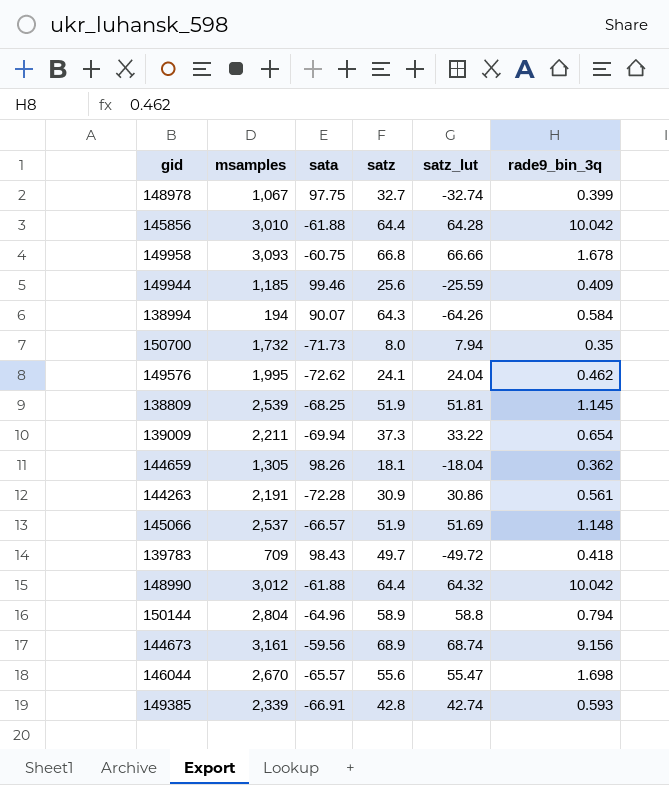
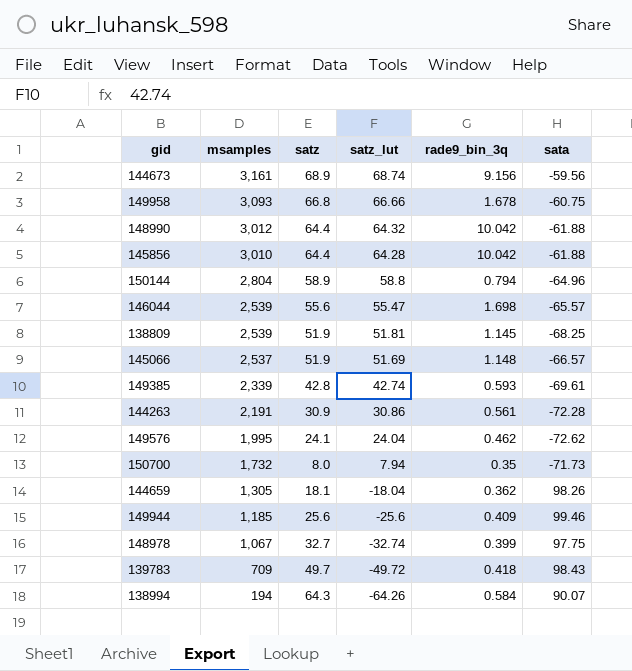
row order: none -> msamples descending
column sata | position: 3 -> 6
row 139009: 2,211 | -69.94 | 37.3 | 33.22 | 0.654 -> none
146044 | msamples: 2,670 -> 2,539
149385 | sata: -66.91 -> -69.61
149944 | satz_lut: -25.59 -> -25.6

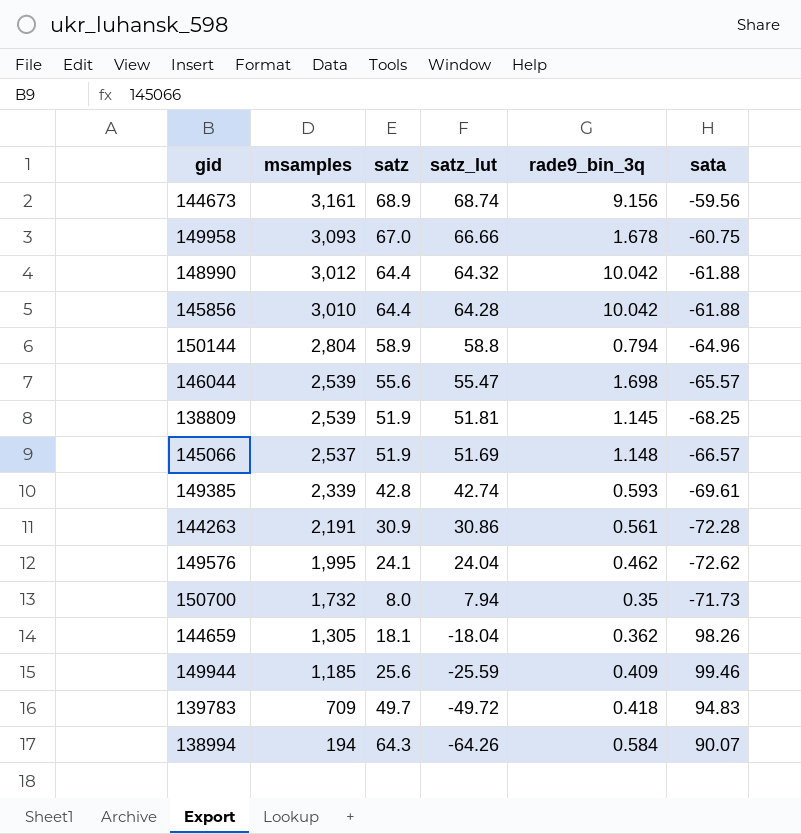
row 148978: 1,067 | 32.7 | -32.74 | 0.399 | 97.75 -> none
149958 | satz: 66.8 -> 67.0
149944 | satz_lut: -25.6 -> -25.59
139783 | sata: 98.43 -> 94.83

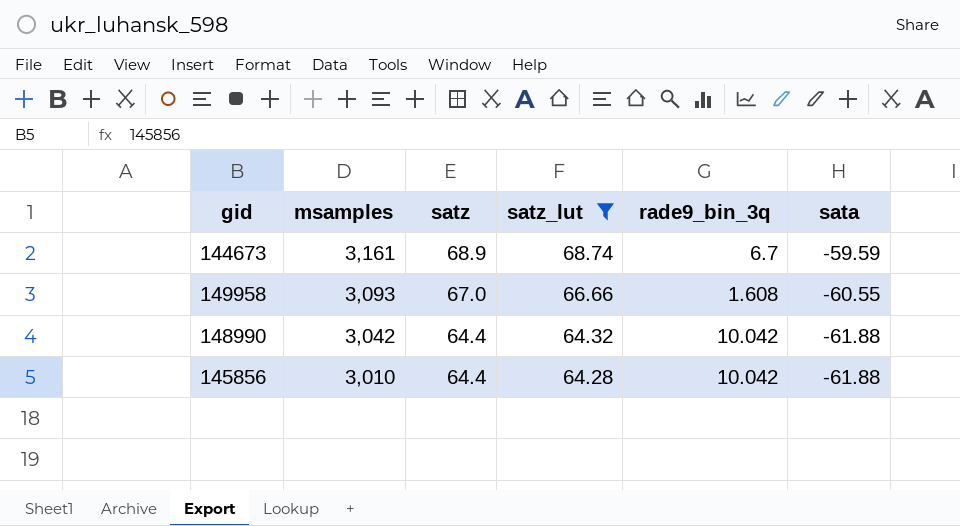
filter: none -> satz_lut >= 64.28
144673 | rade9_bin_3q: 9.156 -> 6.7
144673 | sata: -59.56 -> -59.59
149958 | rade9_bin_3q: 1.678 -> 1.608
149958 | sata: -60.75 -> -60.55
148990 | msamples: 3,012 -> 3,042

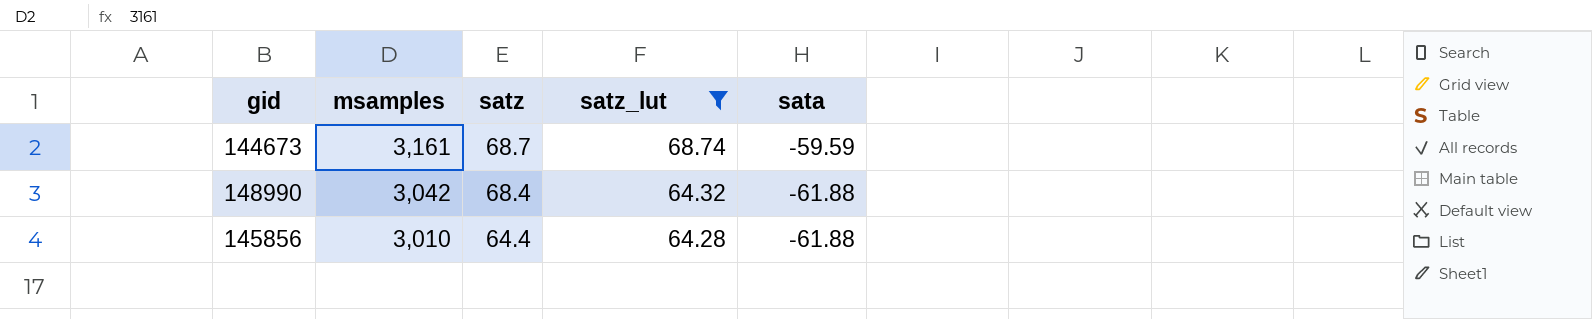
column rade9_bin_3q | position: 5 -> none
row 149958: 3,093 | 67.0 | 66.66 | 1.608 | -60.55 -> none
144673 | satz: 68.9 -> 68.7
148990 | satz: 64.4 -> 68.4

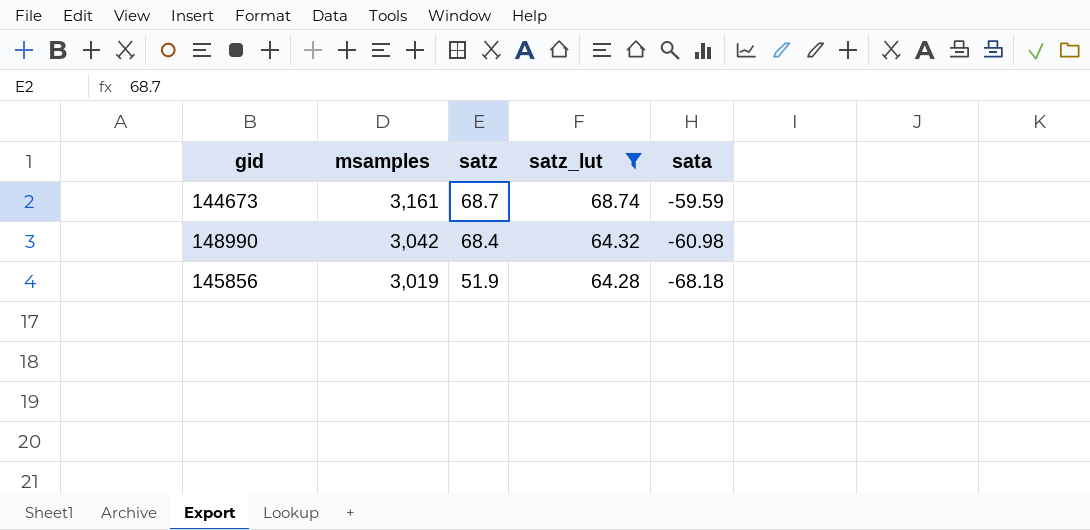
148990 | sata: -61.88 -> -60.98
145856 | msamples: 3,010 -> 3,019
145856 | satz: 64.4 -> 51.9
145856 | sata: -61.88 -> -68.18

